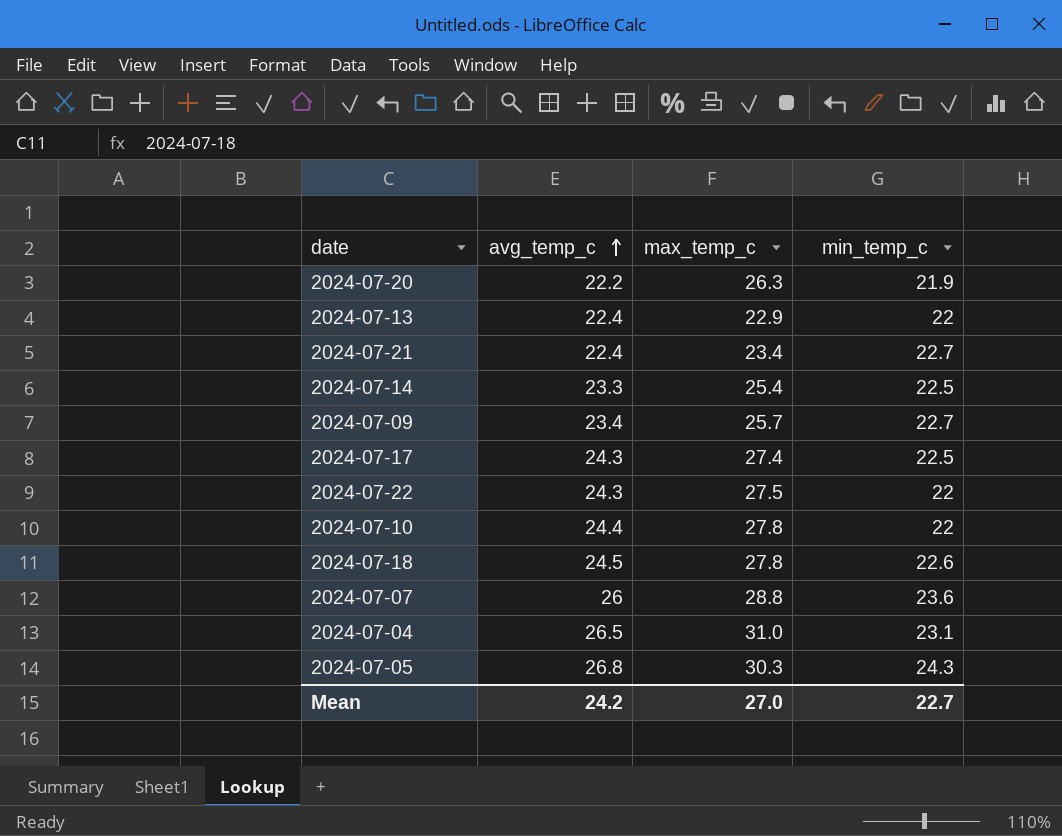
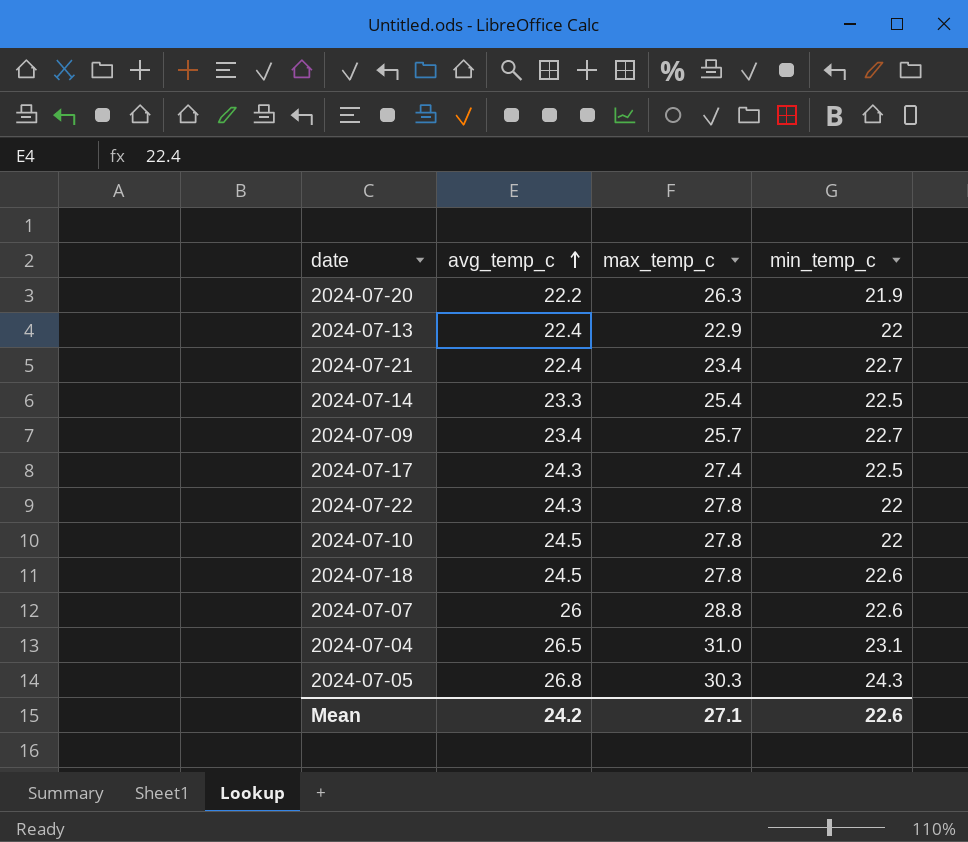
2024-07-22 | max_temp_c: 27.5 -> 27.8
2024-07-10 | avg_temp_c: 24.4 -> 24.5
2024-07-07 | min_temp_c: 23.6 -> 22.6
Mean | max_temp_c: 27.0 -> 27.1
Mean | min_temp_c: 22.7 -> 22.6

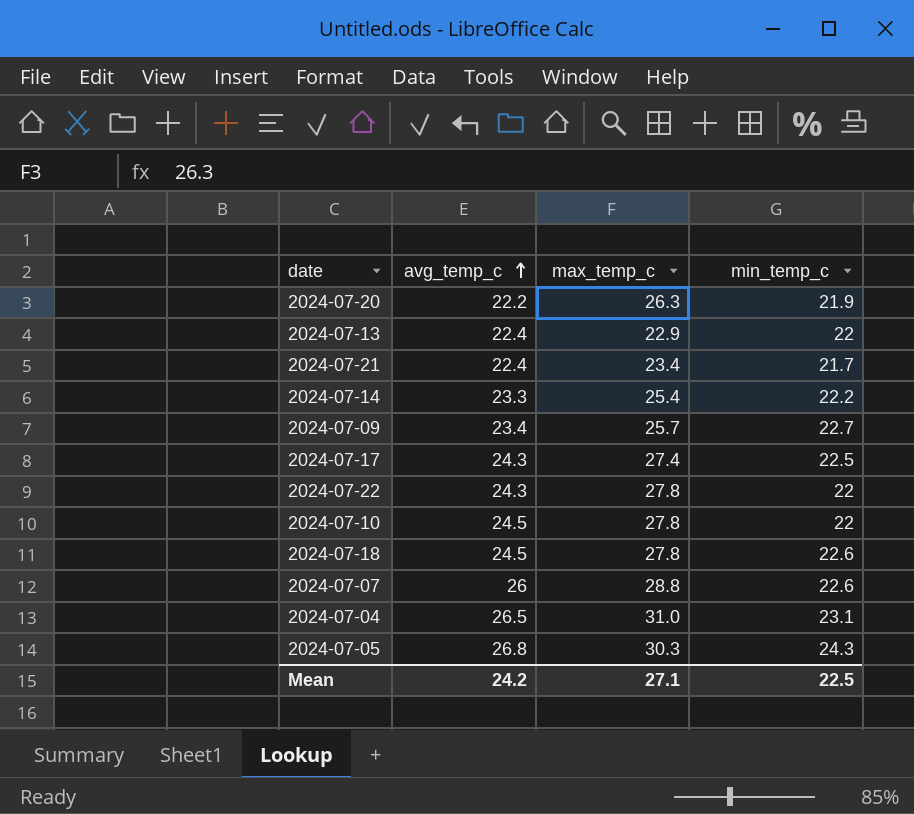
2024-07-21 | min_temp_c: 22.7 -> 21.7
2024-07-14 | min_temp_c: 22.5 -> 22.2
Mean | min_temp_c: 22.6 -> 22.5

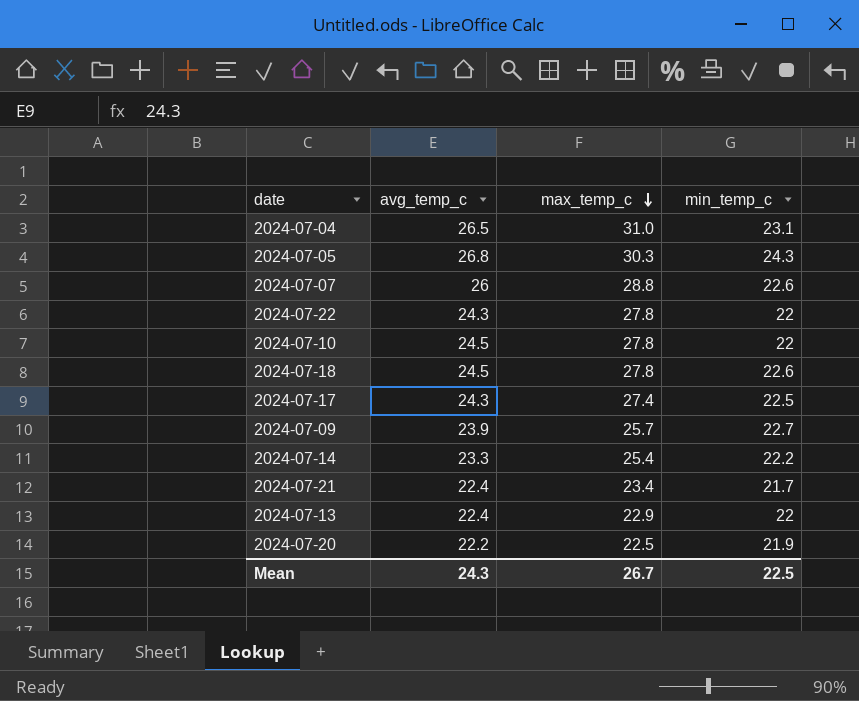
row order: avg_temp_c ascending -> max_temp_c descending
2024-07-09 | avg_temp_c: 23.4 -> 23.9
2024-07-20 | max_temp_c: 26.3 -> 22.5
Mean | avg_temp_c: 24.2 -> 24.3
Mean | max_temp_c: 27.1 -> 26.7

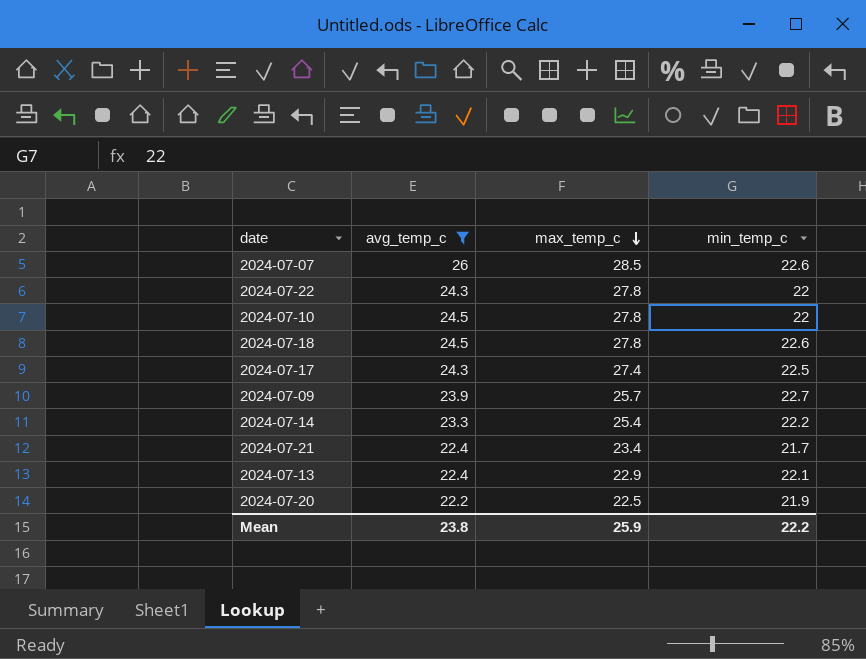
filter: none -> avg_temp_c <= 26
2024-07-07 | max_temp_c: 28.8 -> 28.5
2024-07-13 | min_temp_c: 22 -> 22.1
Mean | avg_temp_c: 24.3 -> 23.8
Mean | max_temp_c: 26.7 -> 25.9
Mean | min_temp_c: 22.5 -> 22.2

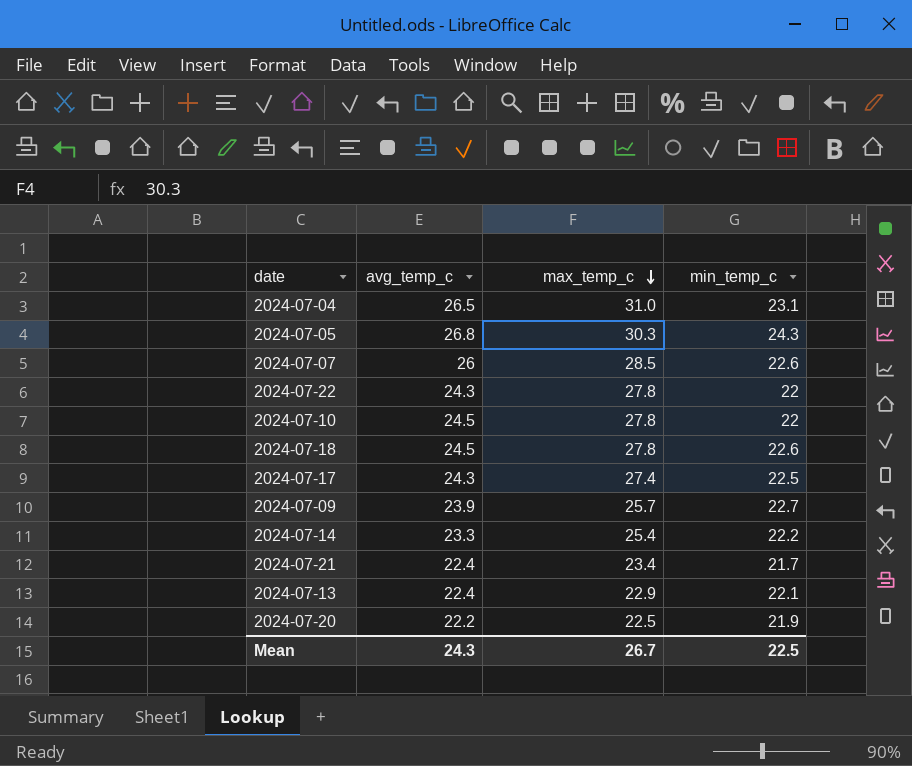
filter: avg_temp_c <= 26 -> none
Mean | avg_temp_c: 23.8 -> 24.3
Mean | max_temp_c: 25.9 -> 26.7
Mean | min_temp_c: 22.2 -> 22.5

